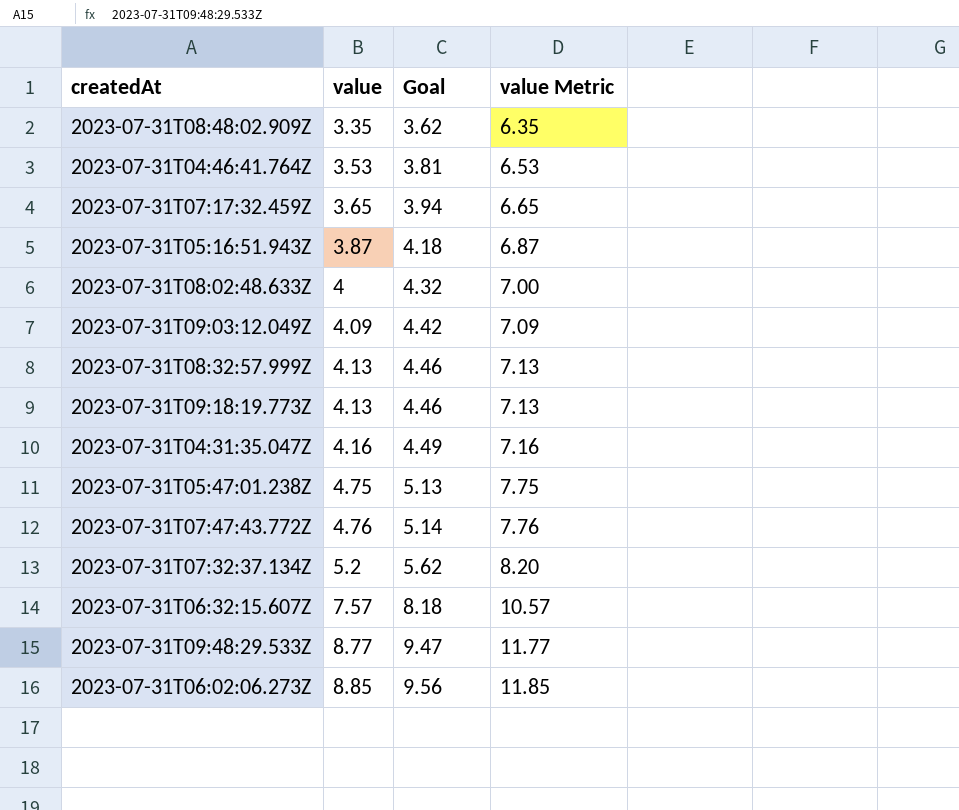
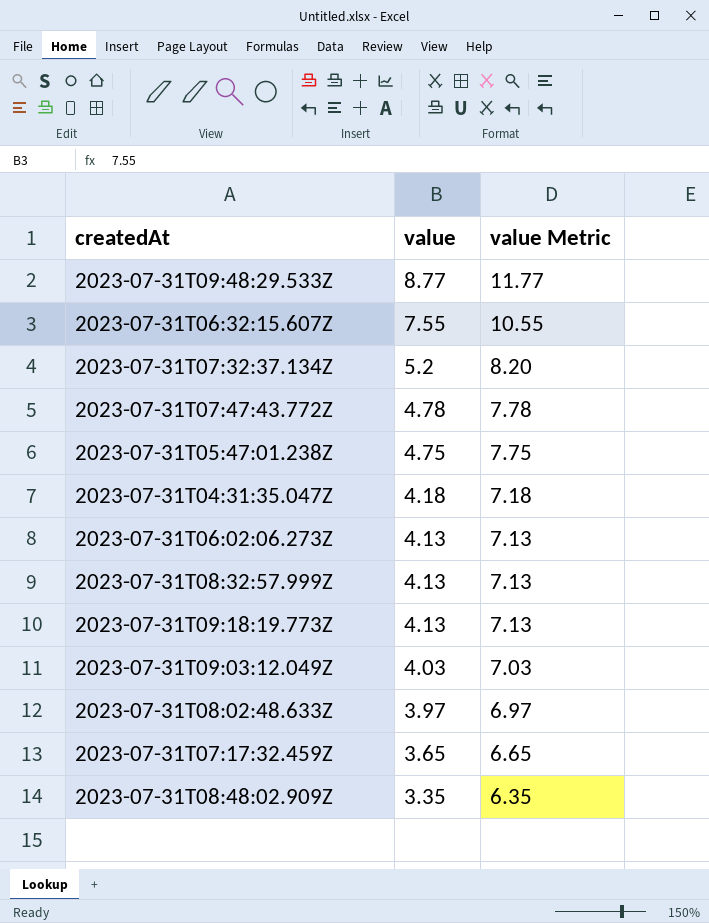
row order: value ascending -> value descending
column Goal | formula: [value] * 1.08 -> none
row 2023-07-31T04:46:41.764Z: 3.53 | 3.81 | 6.53 -> none
row 2023-07-31T05:16:51.943Z: 3.87 | 4.18 | 6.87 -> none
2023-07-31T06:32:15.607Z | value: 7.57 -> 7.55
2023-07-31T06:32:15.607Z | value Metric: 10.57 -> 10.55
2023-07-31T07:47:43.772Z | value: 4.76 -> 4.78
2023-07-31T07:47:43.772Z | value Metric: 7.76 -> 7.78
2023-07-31T04:31:35.047Z | value: 4.16 -> 4.18
2023-07-31T04:31:35.047Z | value Metric: 7.16 -> 7.18
2023-07-31T06:02:06.273Z | value: 8.85 -> 4.13
2023-07-31T06:02:06.273Z | value Metric: 11.85 -> 7.13
2023-07-31T09:03:12.049Z | value: 4.09 -> 4.03
2023-07-31T09:03:12.049Z | value Metric: 7.09 -> 7.03
2023-07-31T08:02:48.633Z | value: 4 -> 3.97
2023-07-31T08:02:48.633Z | value Metric: 7.00 -> 6.97

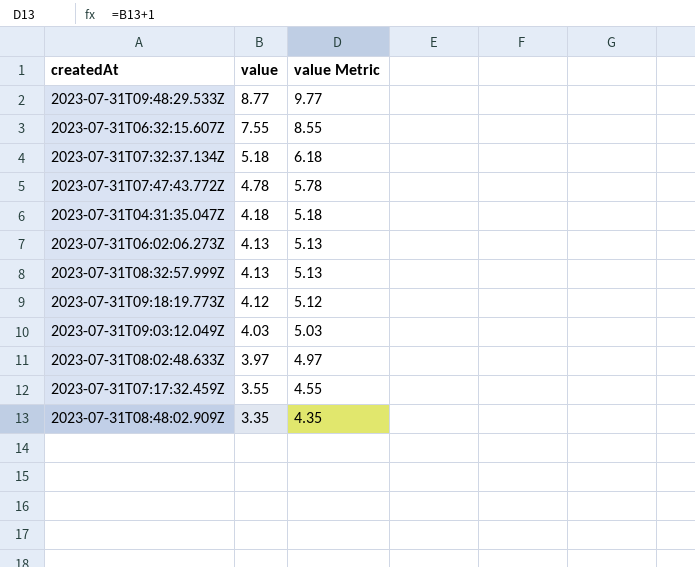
column value Metric | formula: [value] + 3 -> [value] + 1
row 2023-07-31T05:47:01.238Z: 4.75 | 7.75 -> none
2023-07-31T07:32:37.134Z | value: 5.2 -> 5.18
2023-07-31T09:18:19.773Z | value: 4.13 -> 4.12
2023-07-31T07:17:32.459Z | value: 3.65 -> 3.55

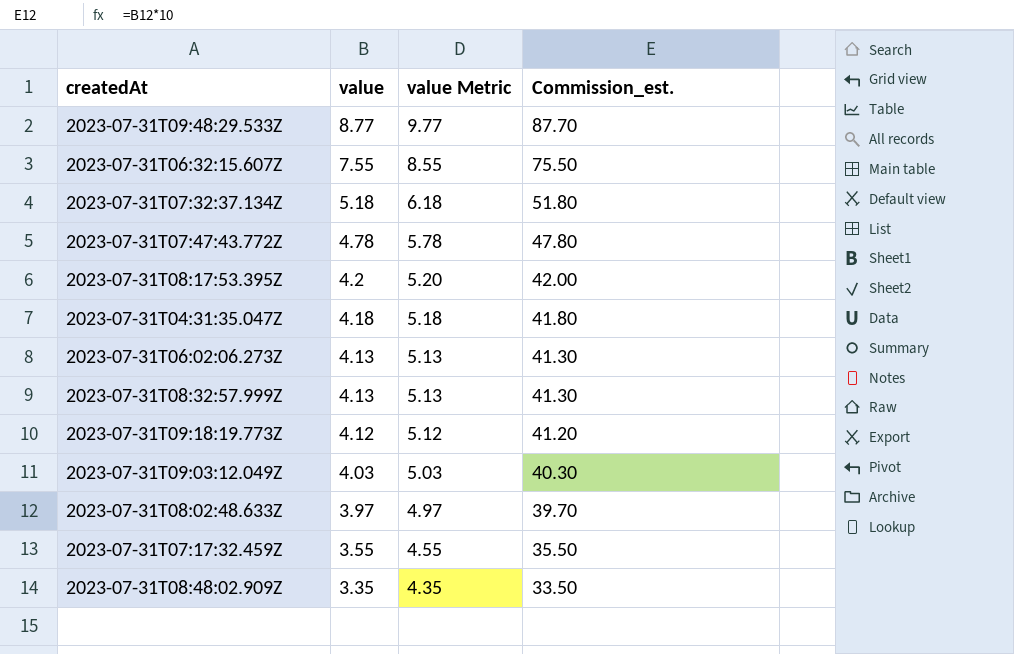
column Commission_est. | formula: none -> [value] * 10
row 2023-07-31T08:17:53.395Z: none -> 4.2 | 5.20 | 42.00

